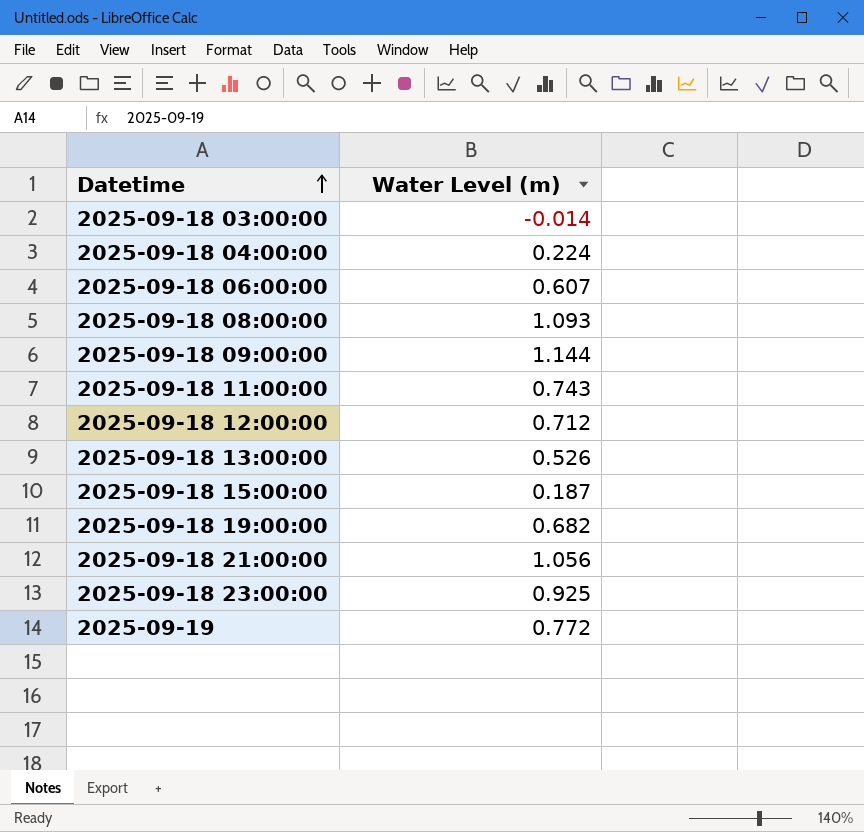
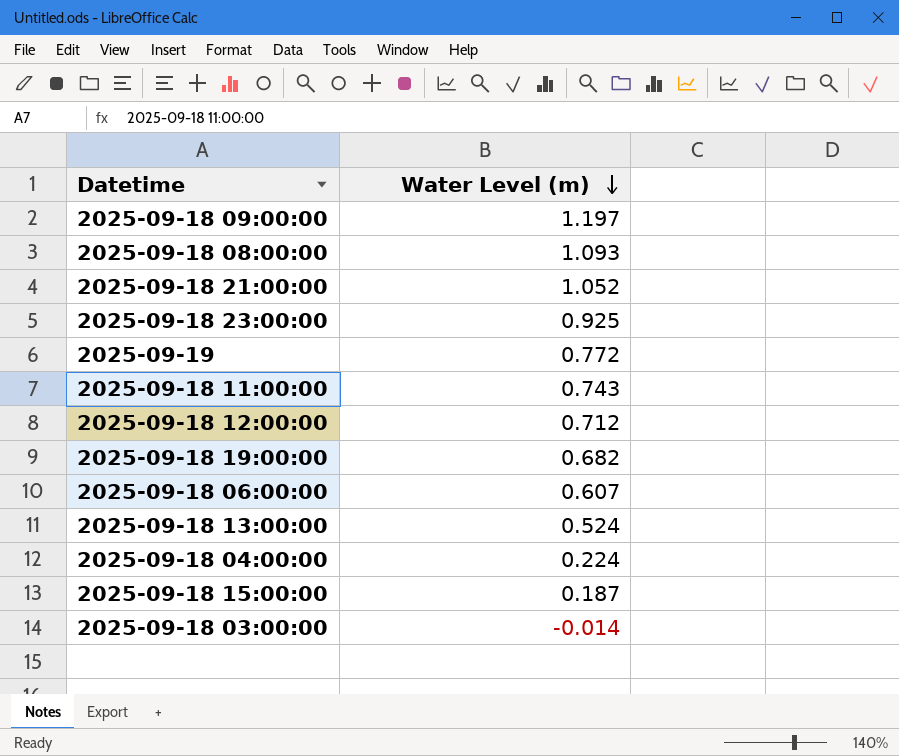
row order: Datetime ascending -> Water Level (m) descending
2025-09-18 09:00:00 | Water Level (m): 1.144 -> 1.197
2025-09-18 21:00:00 | Water Level (m): 1.056 -> 1.052
2025-09-18 13:00:00 | Water Level (m): 0.526 -> 0.524

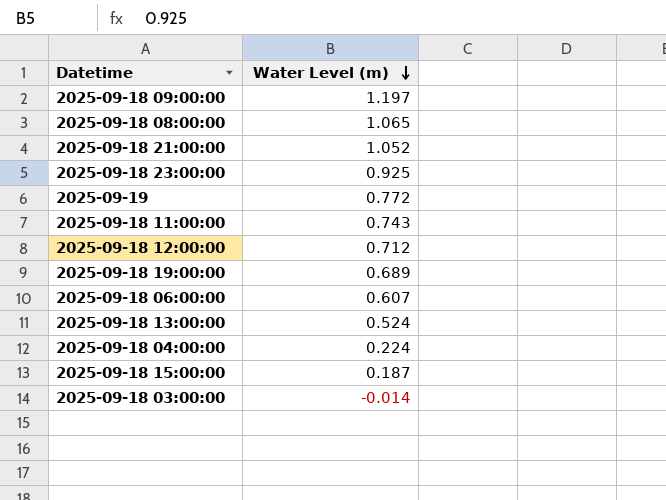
2025-09-18 08:00:00 | Water Level (m): 1.093 -> 1.065
2025-09-18 19:00:00 | Water Level (m): 0.682 -> 0.689

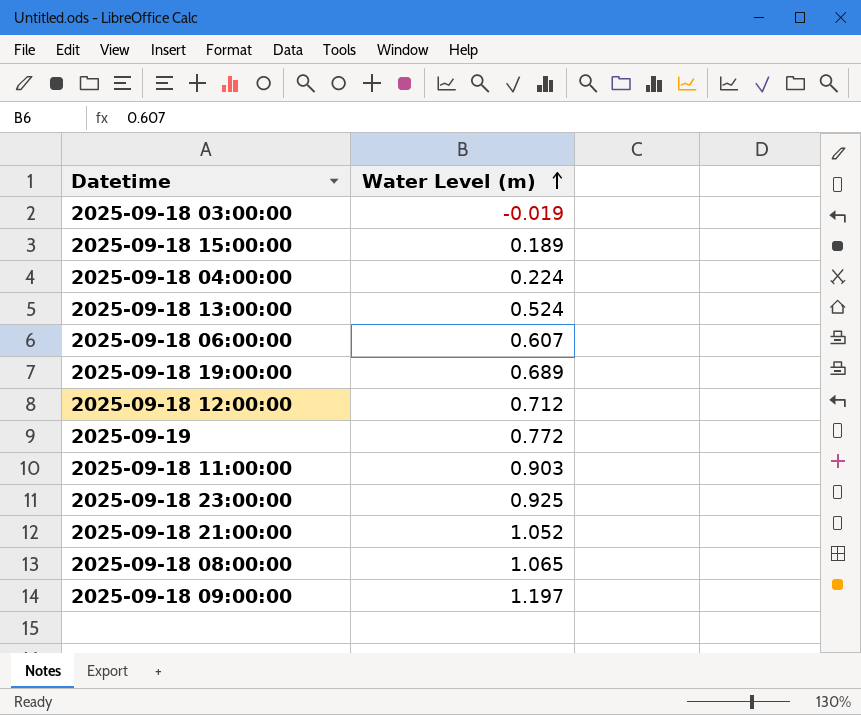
row order: Water Level (m) descending -> Water Level (m) ascending
2025-09-18 03:00:00 | Water Level (m): -0.014 -> -0.019
2025-09-18 15:00:00 | Water Level (m): 0.187 -> 0.189
2025-09-18 11:00:00 | Water Level (m): 0.743 -> 0.903

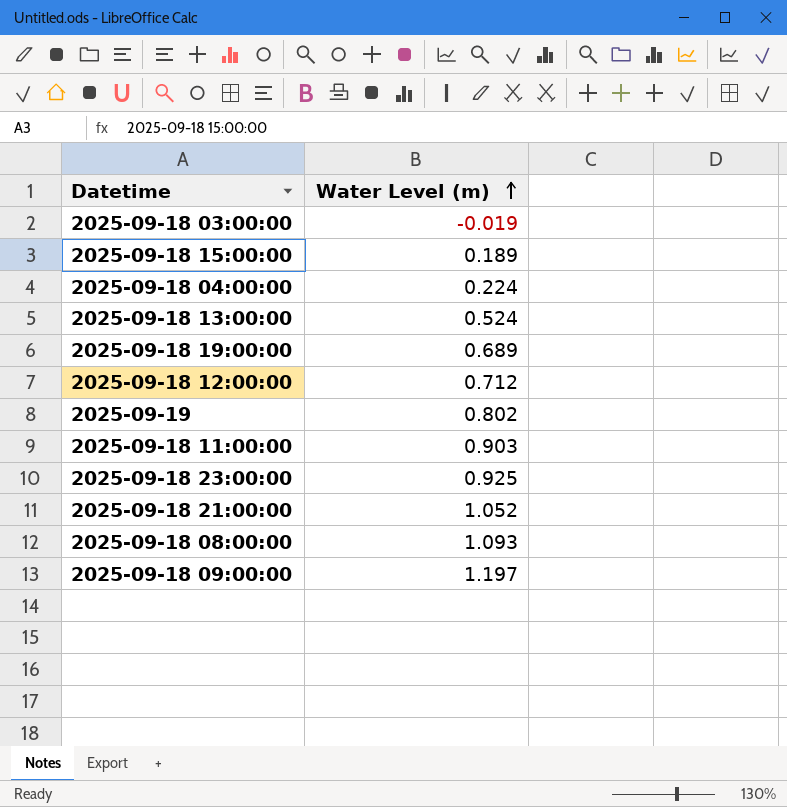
row 2025-09-18 06:00:00: 0.607 -> none
2025-09-19 | Water Level (m): 0.772 -> 0.802
2025-09-18 08:00:00 | Water Level (m): 1.065 -> 1.093

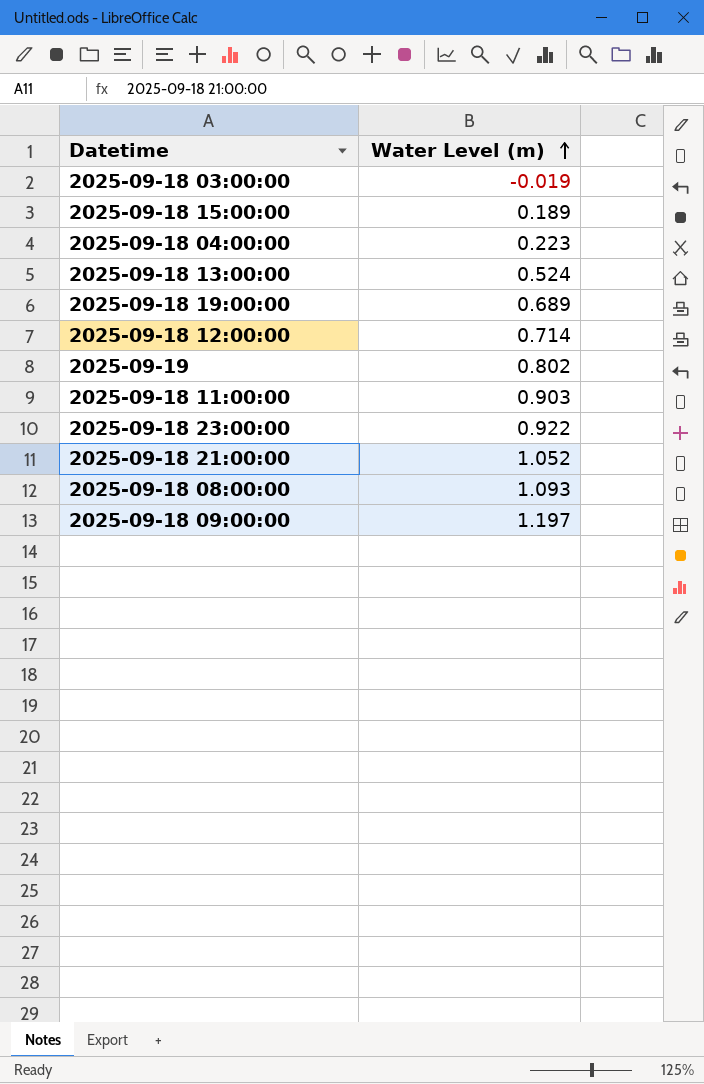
2025-09-18 04:00:00 | Water Level (m): 0.224 -> 0.223
2025-09-18 12:00:00 | Water Level (m): 0.712 -> 0.714
2025-09-18 23:00:00 | Water Level (m): 0.925 -> 0.922

